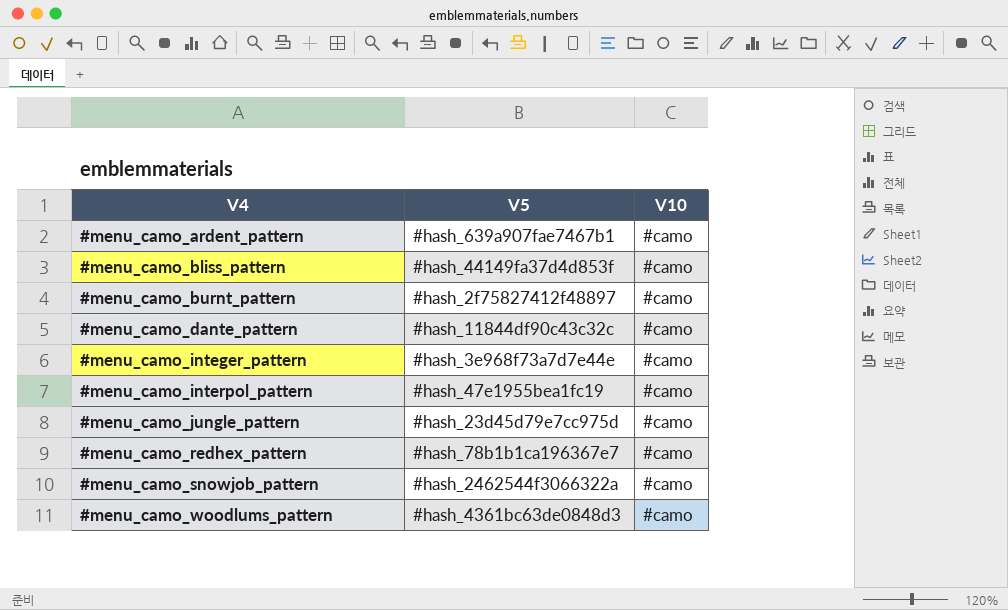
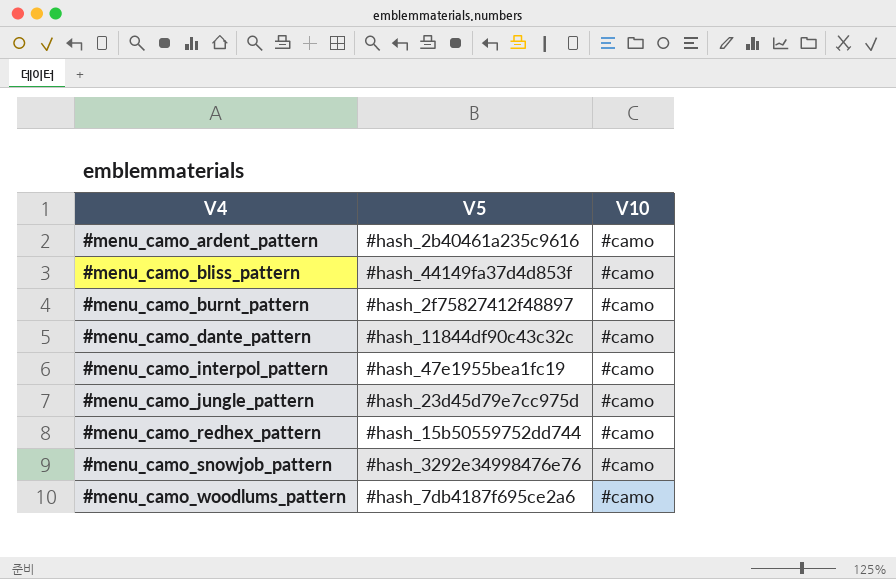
row #menu_camo_integer_pattern: #hash_3e968f73a7d7e44e | #camo -> none
#menu_camo_ardent_pattern | V5: #hash_639a907fae7467b1 -> #hash_2b40461a235c9616
#menu_camo_redhex_pattern | V5: #hash_78b1b1ca196367e7 -> #hash_15b50559752dd744
#menu_camo_snowjob_pattern | V5: #hash_2462544f3066322a -> #hash_3292e34998476e76
#menu_camo_woodlums_pattern | V5: #hash_4361bc63de0848d3 -> #hash_7db4187f695ce2a6

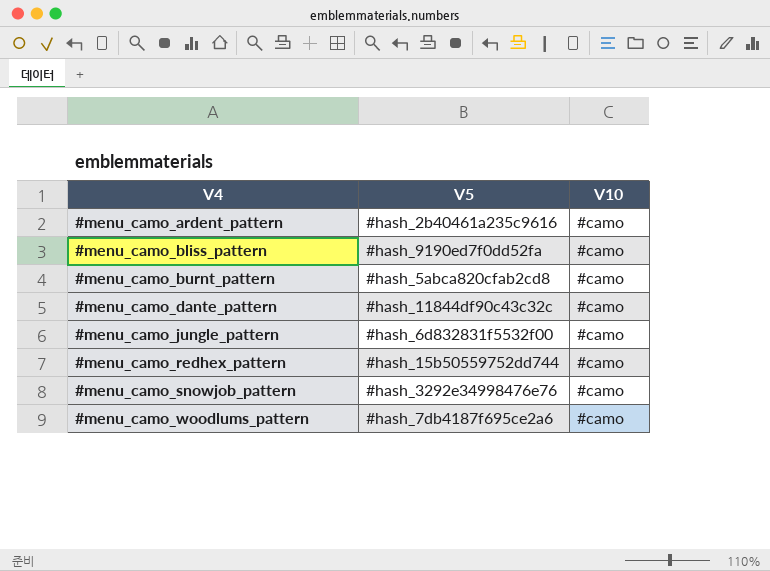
row #menu_camo_interpol_pattern: #hash_47e1955bea1fc19 | #camo -> none
#menu_camo_bliss_pattern | V5: #hash_44149fa37d4d853f -> #hash_9190ed7f0dd52fa
#menu_camo_burnt_pattern | V5: #hash_2f75827412f48897 -> #hash_5abca820cfab2cd8
#menu_camo_jungle_pattern | V5: #hash_23d45d79e7cc975d -> #hash_6d832831f5532f00

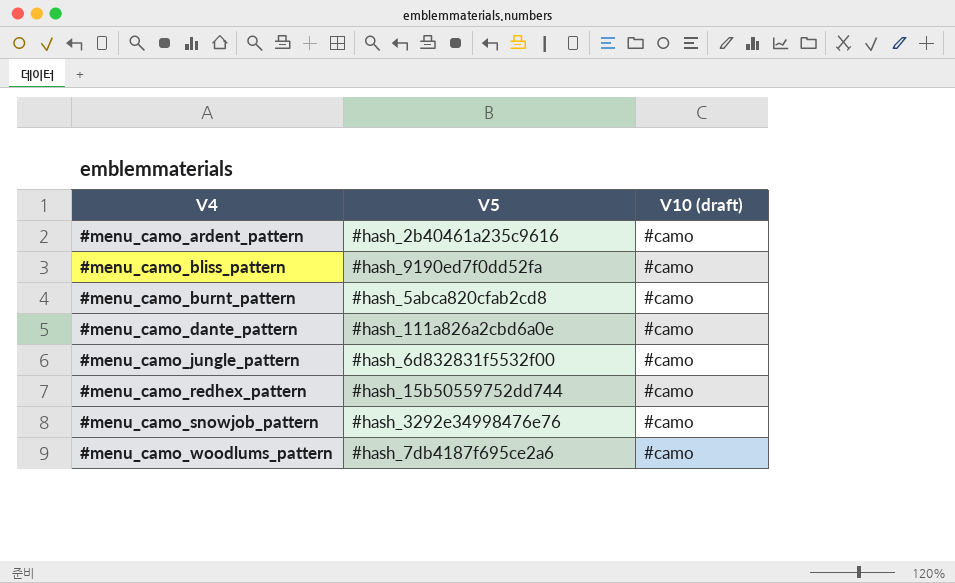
column name: V10 -> V10 (draft)
#menu_camo_dante_pattern | V5: #hash_11844df90c43c32c -> #hash_111a826a2cbd6a0e

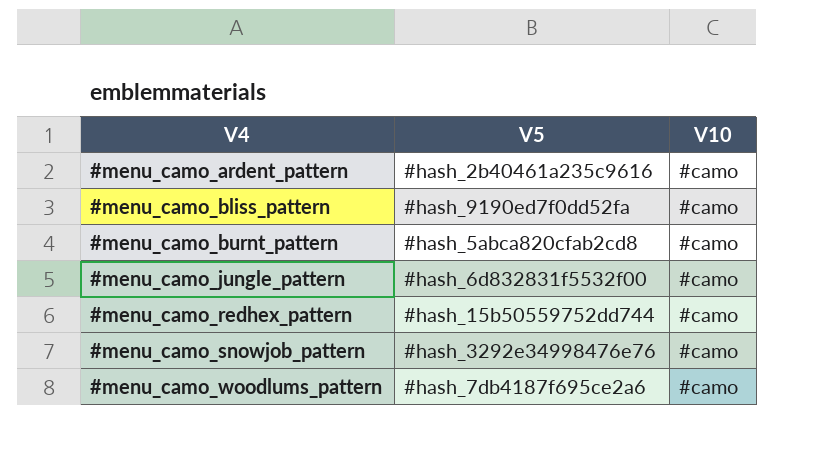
column name: V10 (draft) -> V10
row #menu_camo_dante_pattern: #hash_111a826a2cbd6a0e | #camo -> none

